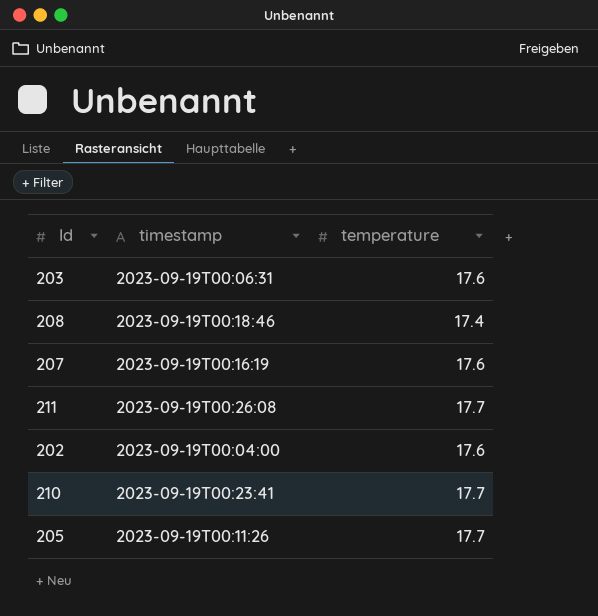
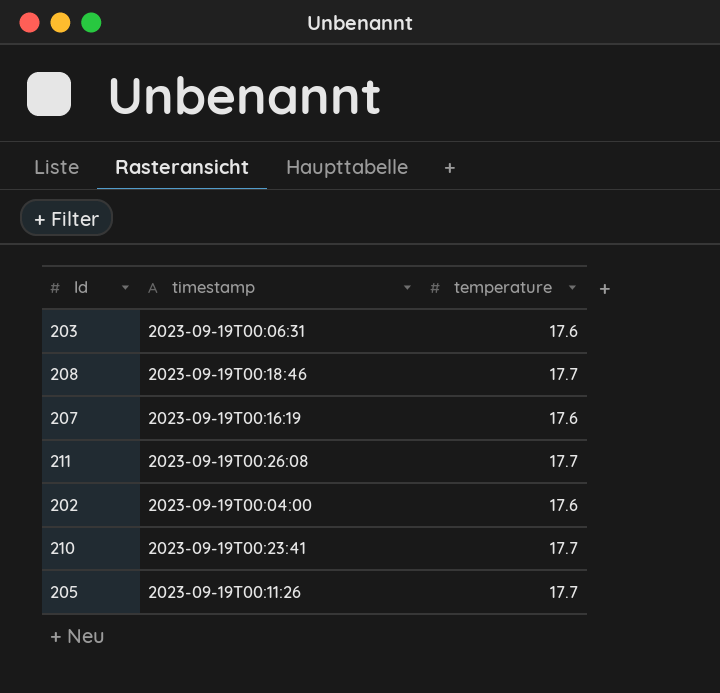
208 | temperature: 17.4 -> 17.7

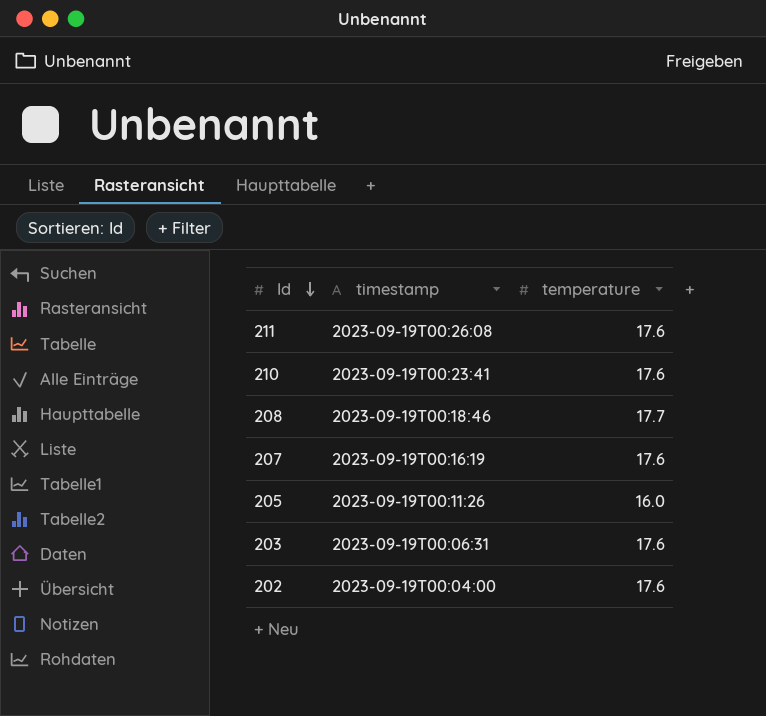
row order: none -> Id descending
211 | temperature: 17.7 -> 17.6
210 | temperature: 17.7 -> 17.6
205 | temperature: 17.7 -> 16.0

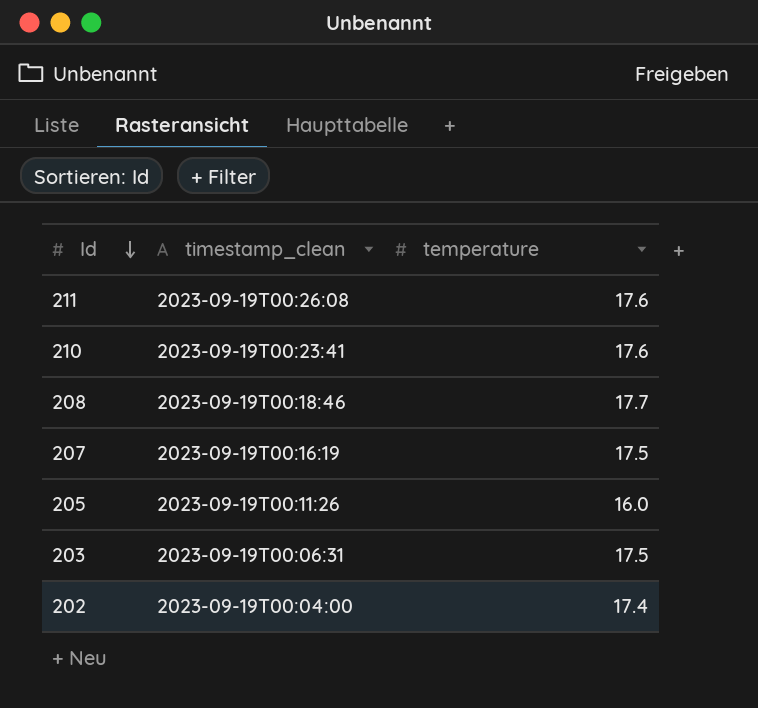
column name: timestamp -> timestamp_clean
207 | temperature: 17.6 -> 17.5
203 | temperature: 17.6 -> 17.5
202 | temperature: 17.6 -> 17.4

